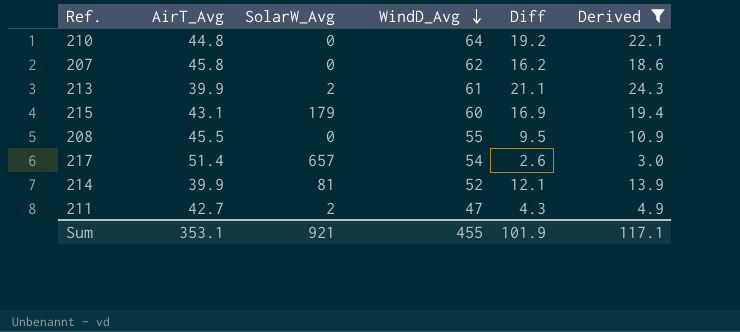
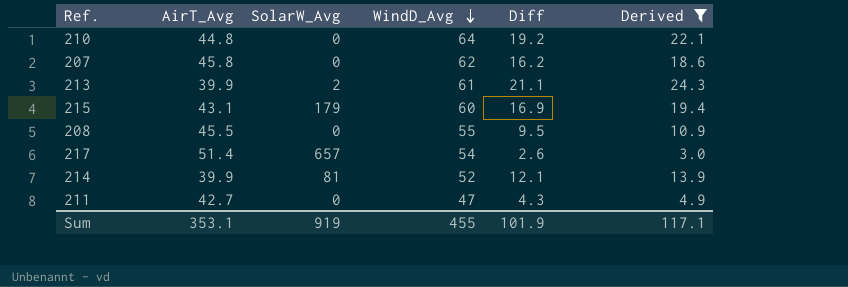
211 | SolarW_Avg: 2 -> 0
Sum | SolarW_Avg: 921 -> 919

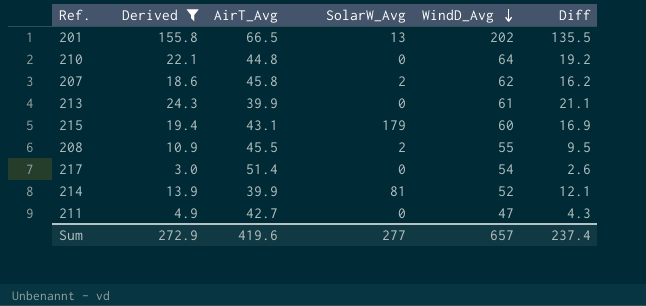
column Derived | position: 6 -> 2
row 201: none -> 155.8 | 66.5 | 13 | 202 | 135.5
207 | SolarW_Avg: 0 -> 2
213 | SolarW_Avg: 2 -> 0
208 | SolarW_Avg: 0 -> 2
217 | SolarW_Avg: 657 -> 0
Sum | Derived: 117.1 -> 272.9
Sum | AirT_Avg: 353.1 -> 419.6
Sum | SolarW_Avg: 919 -> 277
Sum | WindD_Avg: 455 -> 657
Sum | Diff: 101.9 -> 237.4

